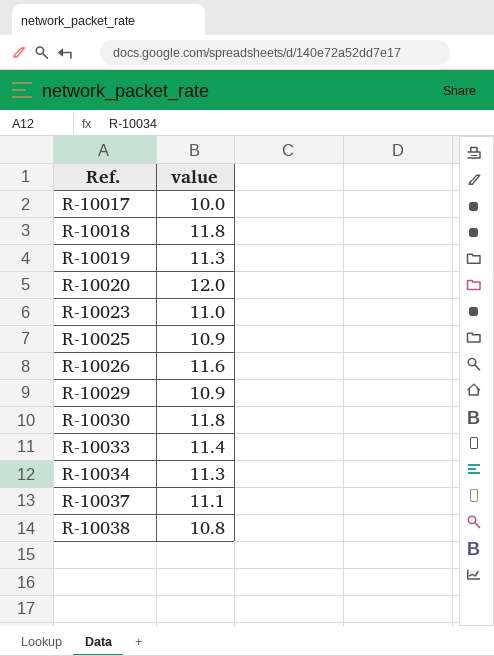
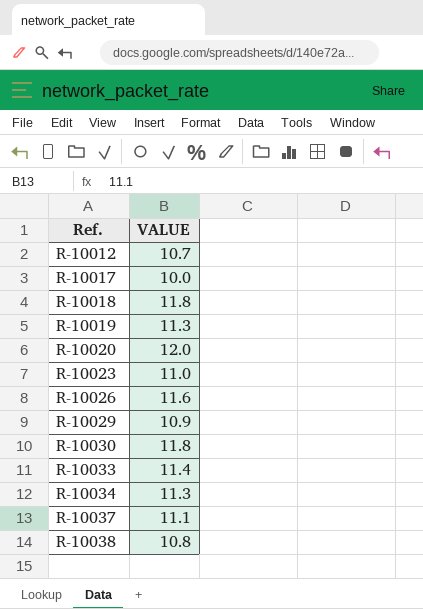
column name: value -> VALUE
row R-10025: 10.9 -> none
row R-10012: none -> 10.7

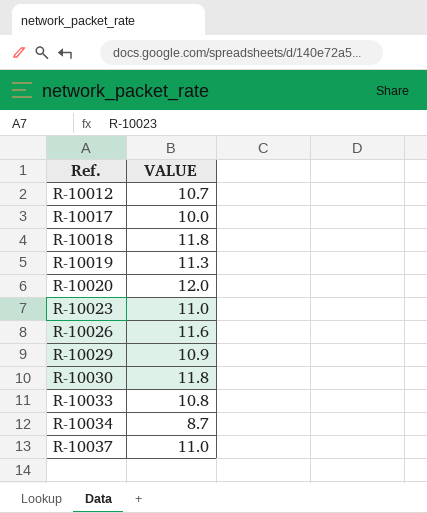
row R-10038: 10.8 -> none
R-10033 | VALUE: 11.4 -> 10.8
R-10034 | VALUE: 11.3 -> 8.7
R-10037 | VALUE: 11.1 -> 11.0

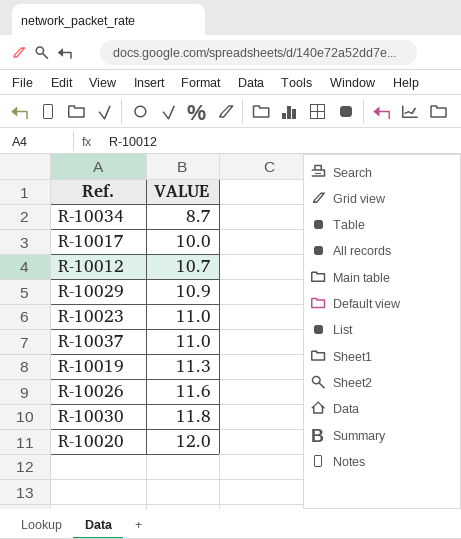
row order: Ref. ascending -> VALUE ascending
row R-10018: 11.8 -> none
row R-10033: 10.8 -> none

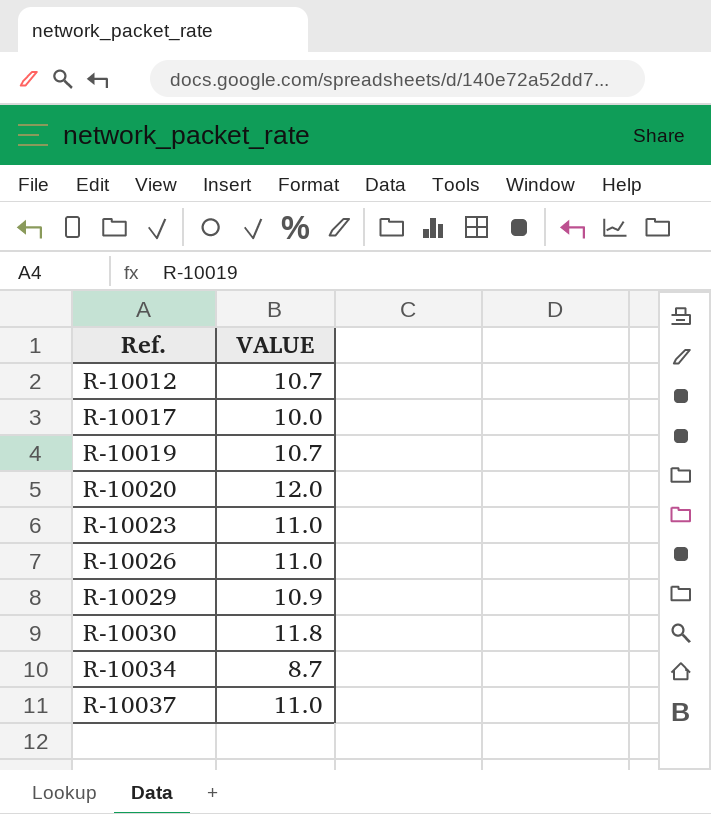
row order: VALUE ascending -> Ref. ascending
R-10019 | VALUE: 11.3 -> 10.7
R-10026 | VALUE: 11.6 -> 11.0

